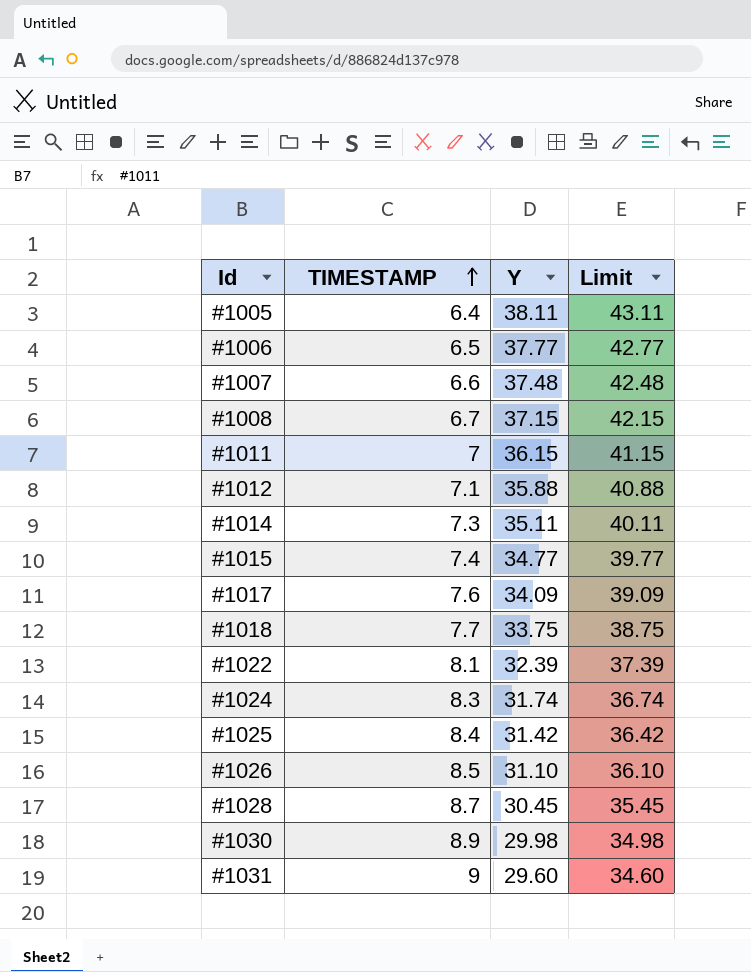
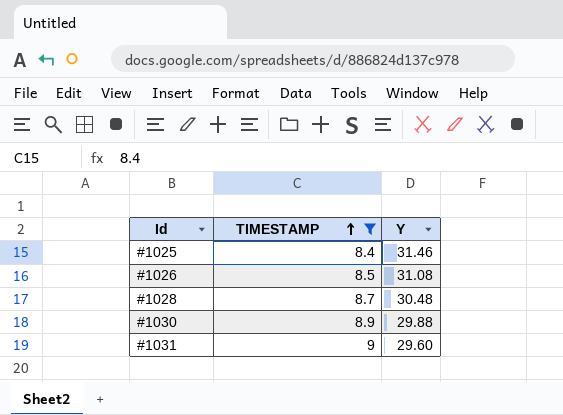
filter: none -> TIMESTAMP >= 8.4
column Limit | formula: [Y] + 5 -> none
#1025 | Y: 31.42 -> 31.46
#1026 | Y: 31.10 -> 31.08
#1028 | Y: 30.45 -> 30.48
#1030 | Y: 29.98 -> 29.88

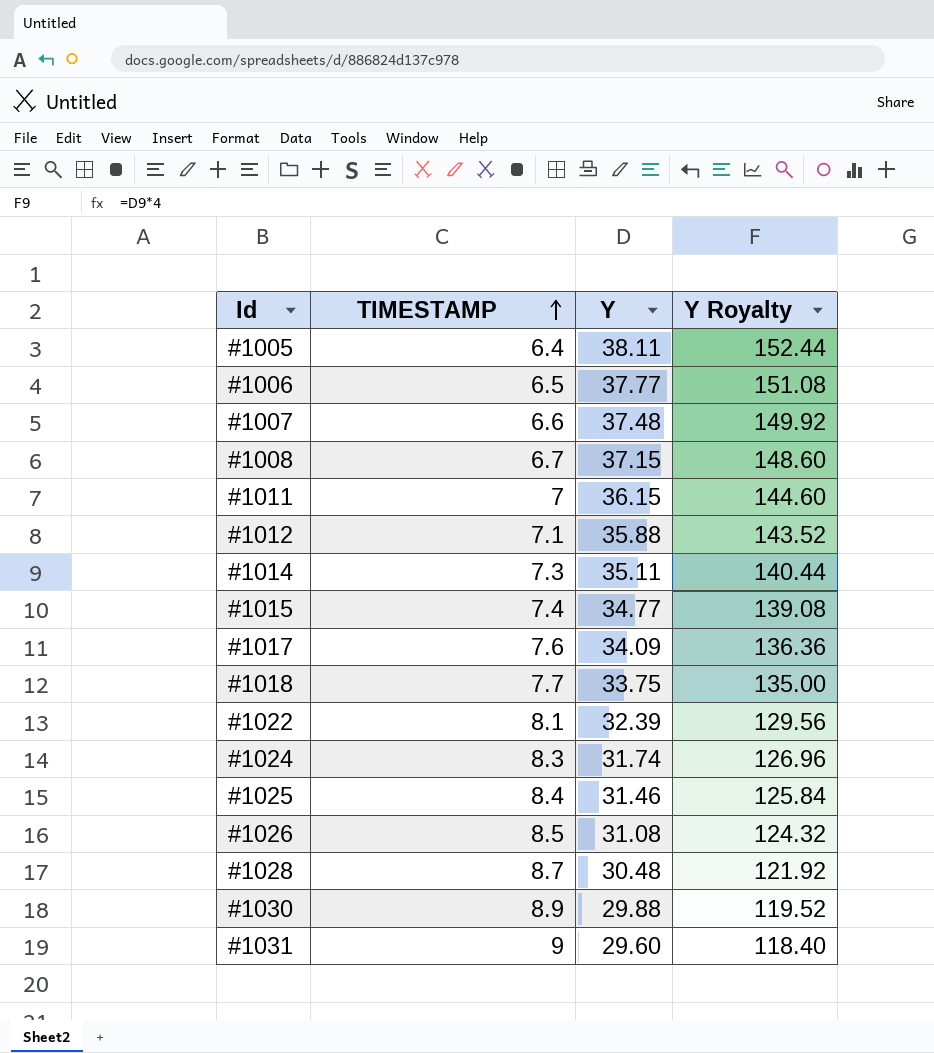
filter: TIMESTAMP >= 8.4 -> none
column Y Royalty | formula: none -> [Y] * 4

